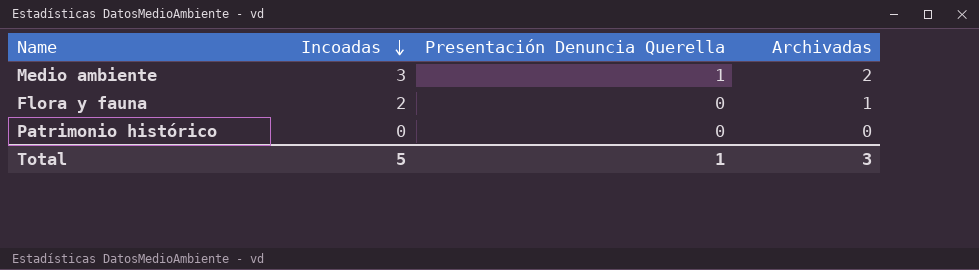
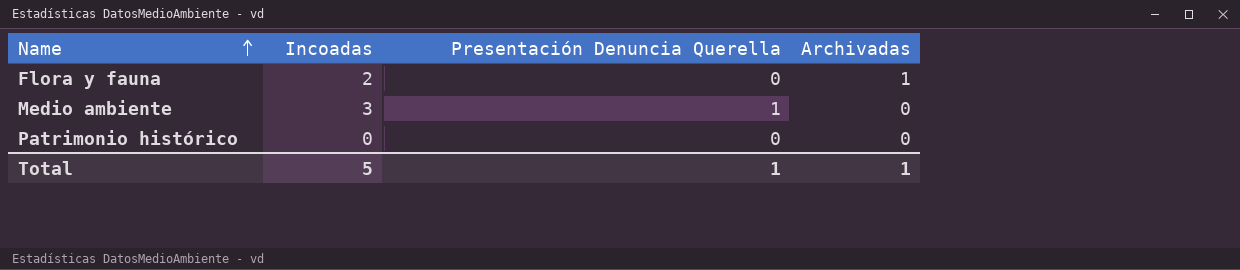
row order: Incoadas descending -> Name ascending
Medio ambiente | Archivadas: 2 -> 0
Total | Archivadas: 3 -> 1

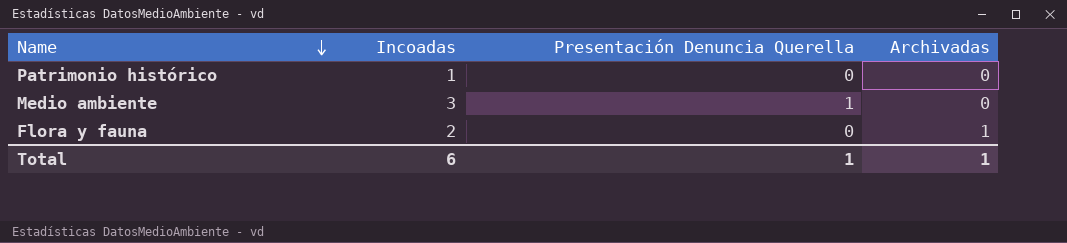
row order: Name ascending -> Name descending
Patrimonio histórico | Incoadas: 0 -> 1
Total | Incoadas: 5 -> 6

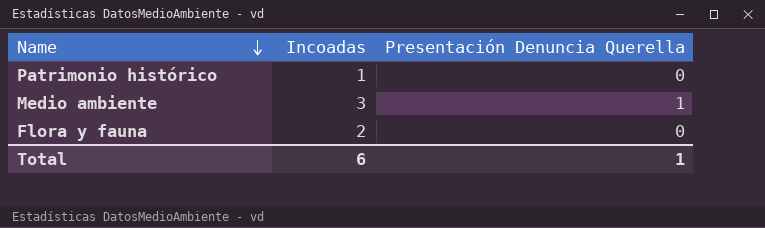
column Archivadas | position: 4 -> none

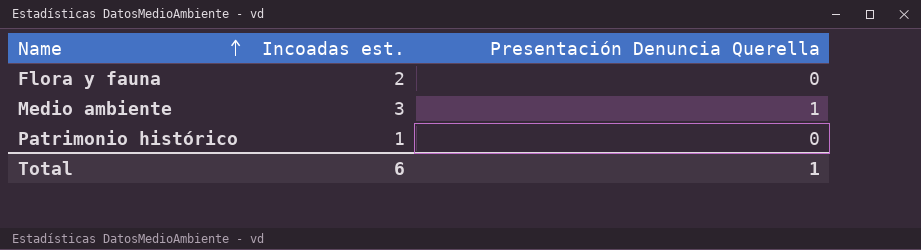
row order: Name descending -> Name ascending
column name: Incoadas -> Incoadas est.

